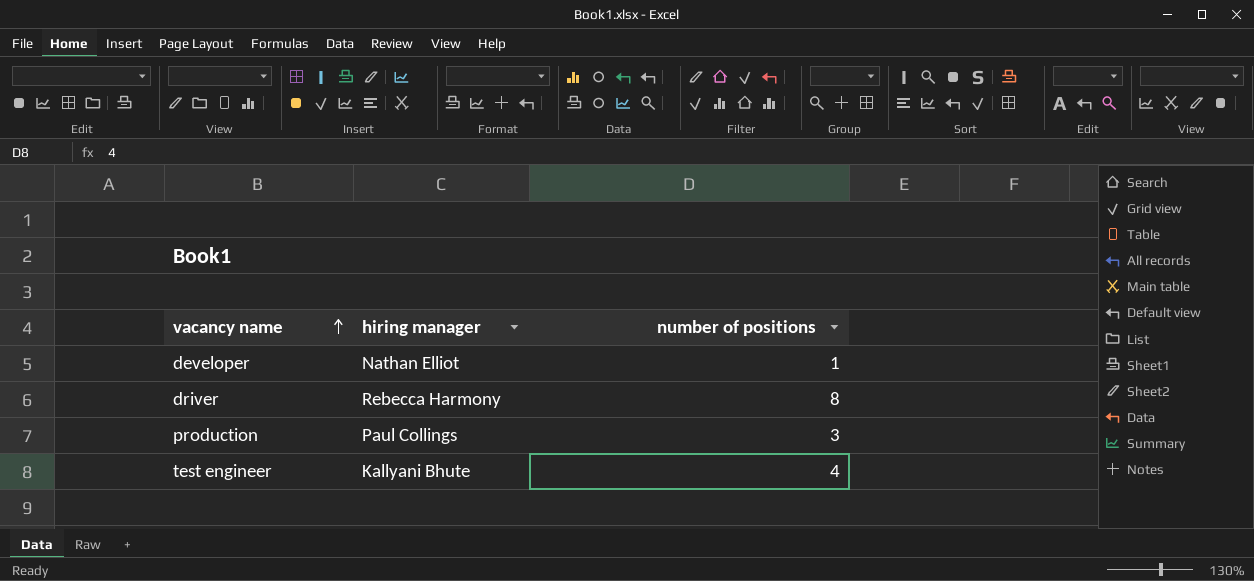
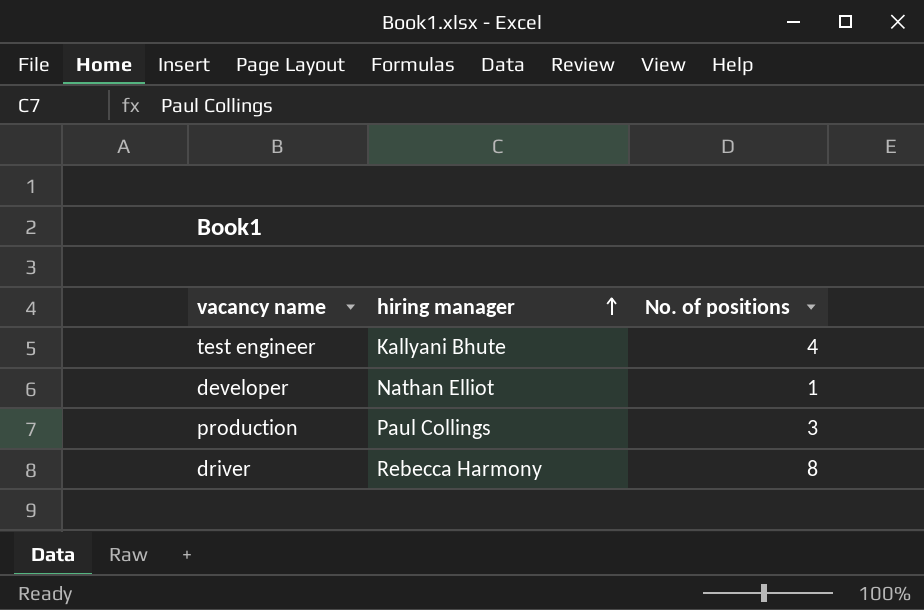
row order: vacancy name ascending -> hiring manager ascending
column name: number of positions -> No. of positions

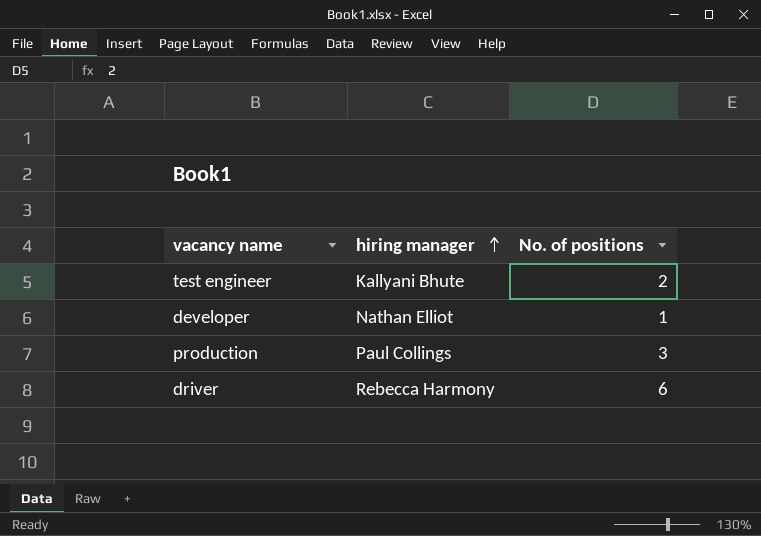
test engineer | No. of positions: 4 -> 2
driver | No. of positions: 8 -> 6

